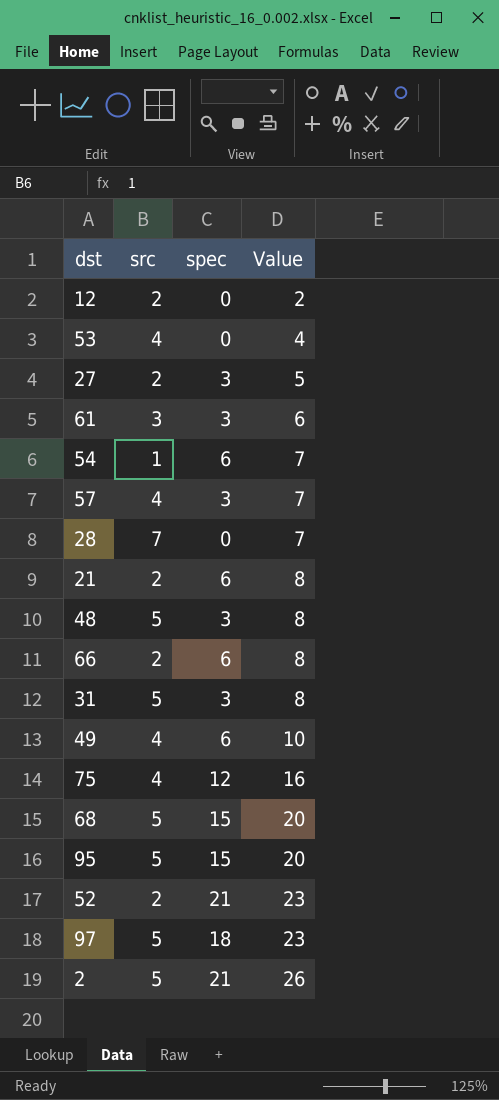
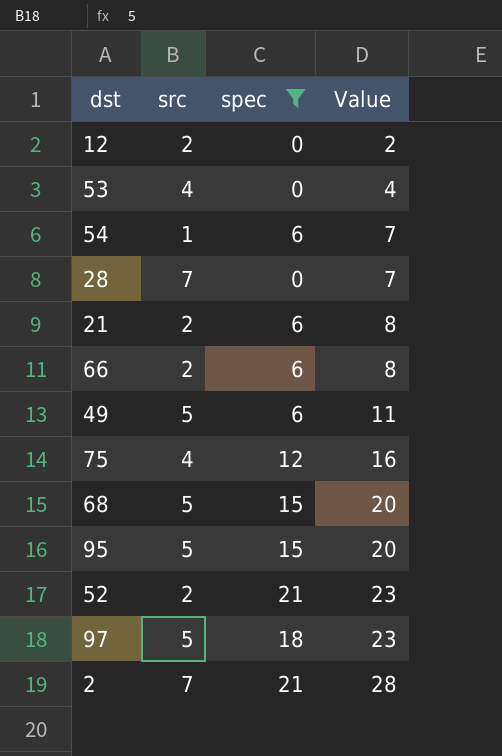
filter: none -> spec != 3
49 | src: 4 -> 5
49 | Value: 10 -> 11
2 | src: 5 -> 7
2 | Value: 26 -> 28

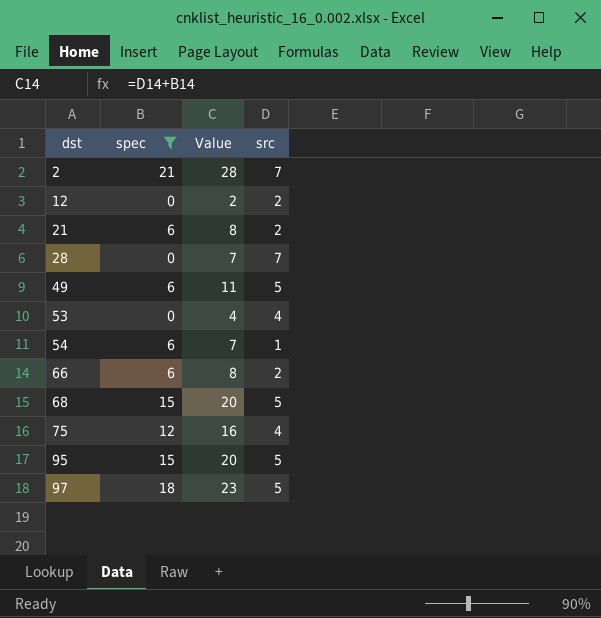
row order: Value ascending -> dst ascending
column src | position: 2 -> 4
row 52: 2 | 21 | 23 -> none

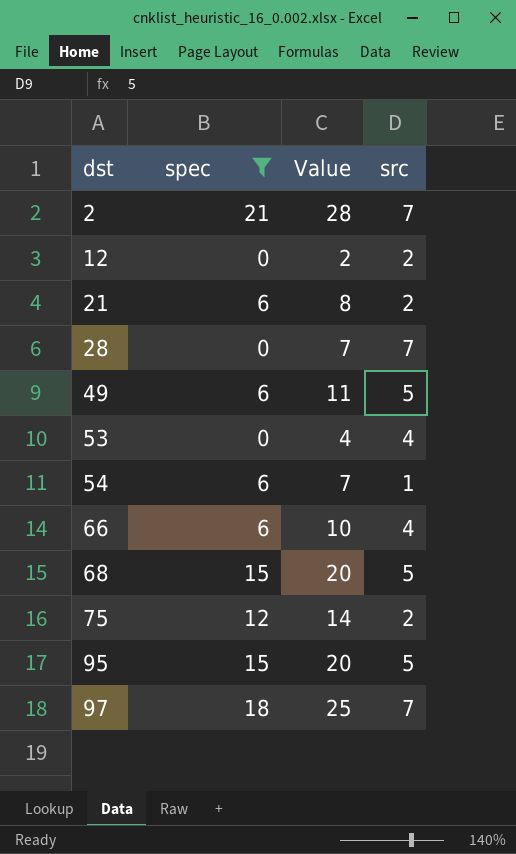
66 | Value: 8 -> 10
66 | src: 2 -> 4
75 | Value: 16 -> 14
75 | src: 4 -> 2
97 | Value: 23 -> 25
97 | src: 5 -> 7

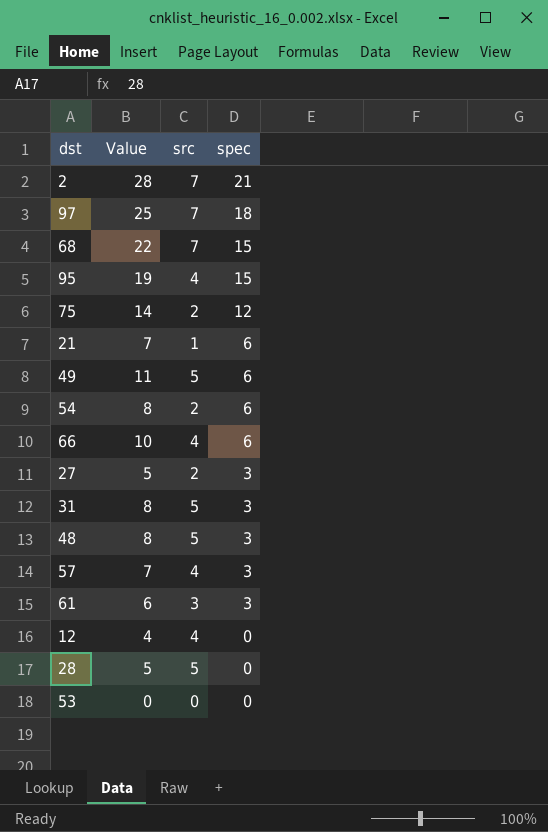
filter: spec != 3 -> none
row order: dst ascending -> spec descending
column spec | position: 2 -> 4
68 | Value: 20 -> 22
68 | src: 5 -> 7
95 | Value: 20 -> 19
95 | src: 5 -> 4
21 | Value: 8 -> 7
21 | src: 2 -> 1
54 | Value: 7 -> 8
54 | src: 1 -> 2
12 | Value: 2 -> 4
12 | src: 2 -> 4
28 | Value: 7 -> 5
28 | src: 7 -> 5
53 | Value: 4 -> 0
53 | src: 4 -> 0

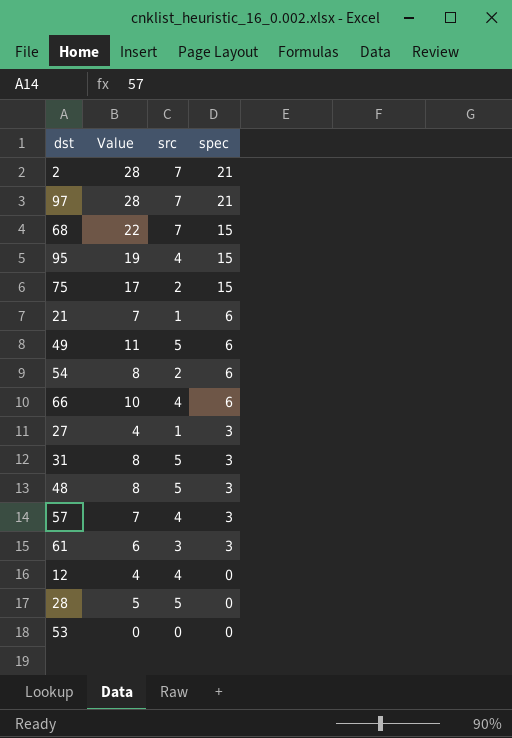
97 | Value: 25 -> 28
97 | spec: 18 -> 21
75 | Value: 14 -> 17
75 | spec: 12 -> 15
27 | Value: 5 -> 4
27 | src: 2 -> 1

